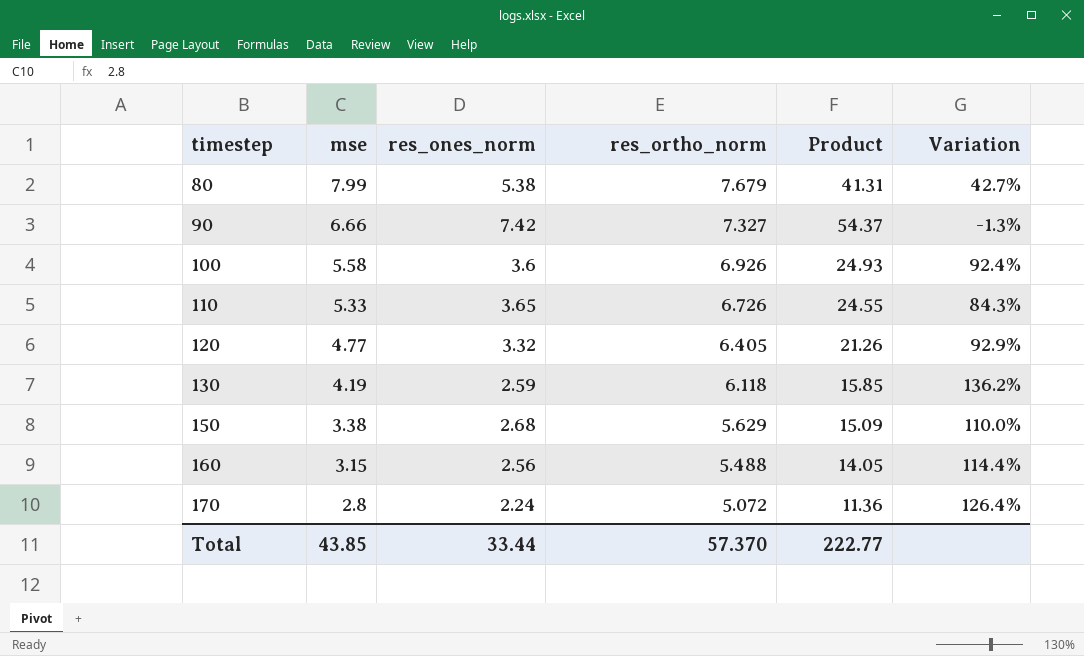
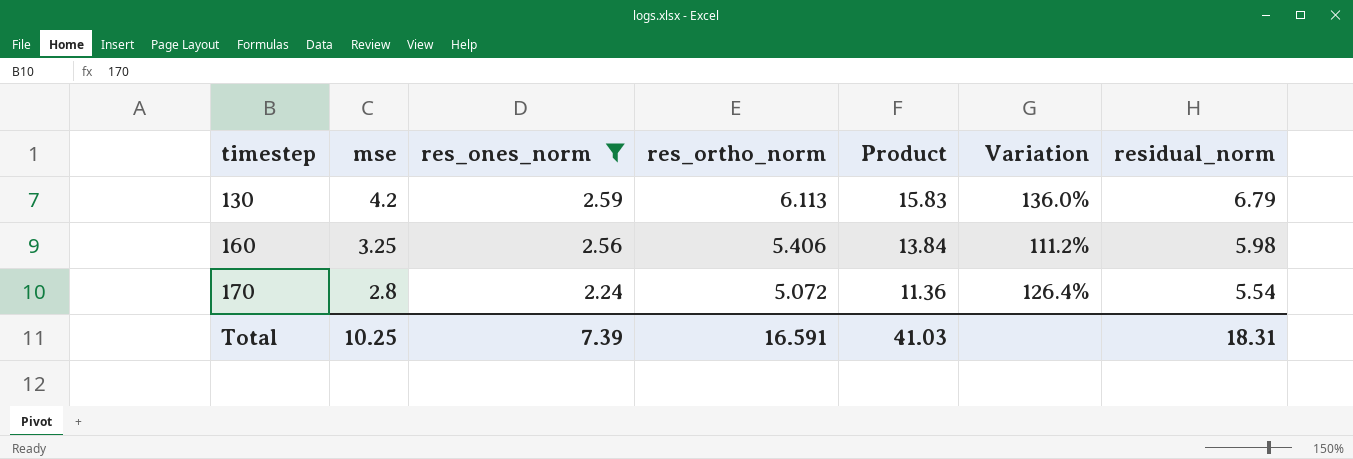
filter: none -> res_ones_norm <= 2.59
column residual_norm | position: none -> 7
130 | mse: 4.19 -> 4.2
130 | res_ortho_norm: 6.118 -> 6.113
130 | Product: 15.85 -> 15.83
130 | Variation: 136.2% -> 136.0%
160 | mse: 3.15 -> 3.25
160 | res_ortho_norm: 5.488 -> 5.406
160 | Product: 14.05 -> 13.84
160 | Variation: 114.4% -> 111.2%
Total | mse: 43.85 -> 10.25
Total | res_ones_norm: 33.44 -> 7.39
Total | res_ortho_norm: 57.370 -> 16.591
Total | Product: 222.77 -> 41.03

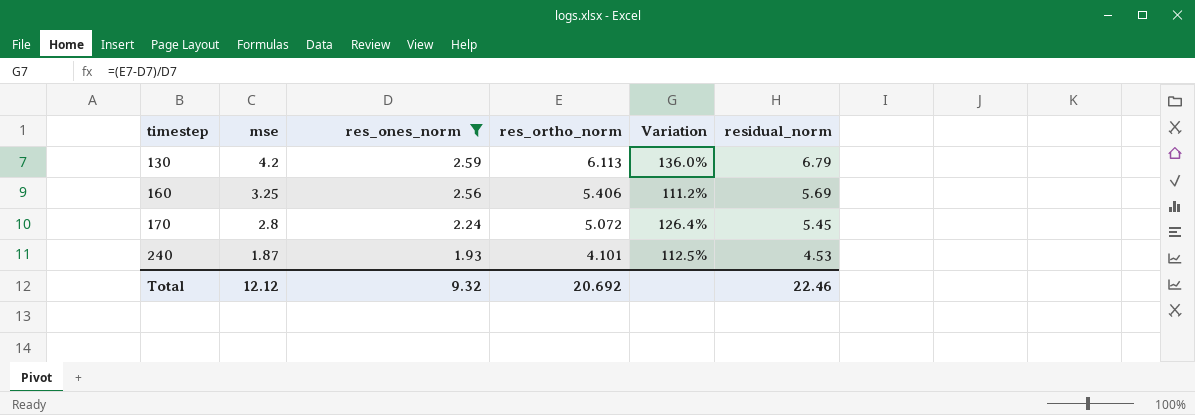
column Product | formula: [res_ones_norm] * [res_ortho_norm] -> none
160 | residual_norm: 5.98 -> 5.69
170 | residual_norm: 5.54 -> 5.45
row 240: none -> 1.87 | 1.93 | 4.101 | 112.5% | 4.53
Total | mse: 10.25 -> 12.12
Total | res_ones_norm: 7.39 -> 9.32
Total | res_ortho_norm: 16.591 -> 20.692
Total | residual_norm: 18.31 -> 22.46

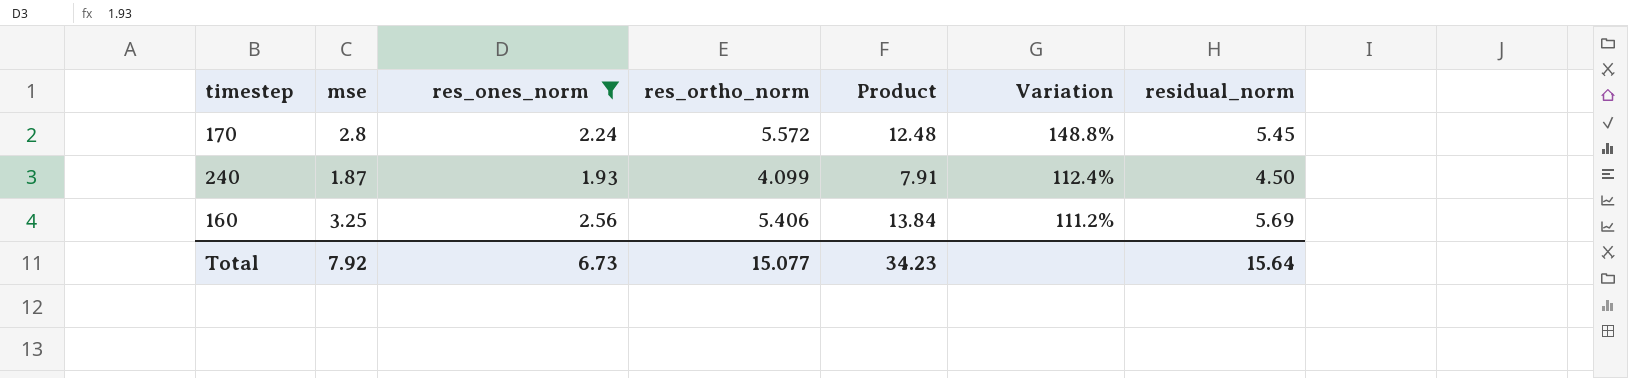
row order: timestep ascending -> Variation descending
column Product | formula: none -> [res_ones_norm] * [res_ortho_norm]
row 130: 4.2 | 2.59 | 6.113 | 136.0% | 6.79 -> none
170 | res_ortho_norm: 5.072 -> 5.572
170 | Variation: 126.4% -> 148.8%
240 | res_ortho_norm: 4.101 -> 4.099
240 | Variation: 112.5% -> 112.4%
240 | residual_norm: 4.53 -> 4.50
Total | mse: 12.12 -> 7.92
Total | res_ones_norm: 9.32 -> 6.73
Total | res_ortho_norm: 20.692 -> 15.077
Total | residual_norm: 22.46 -> 15.64

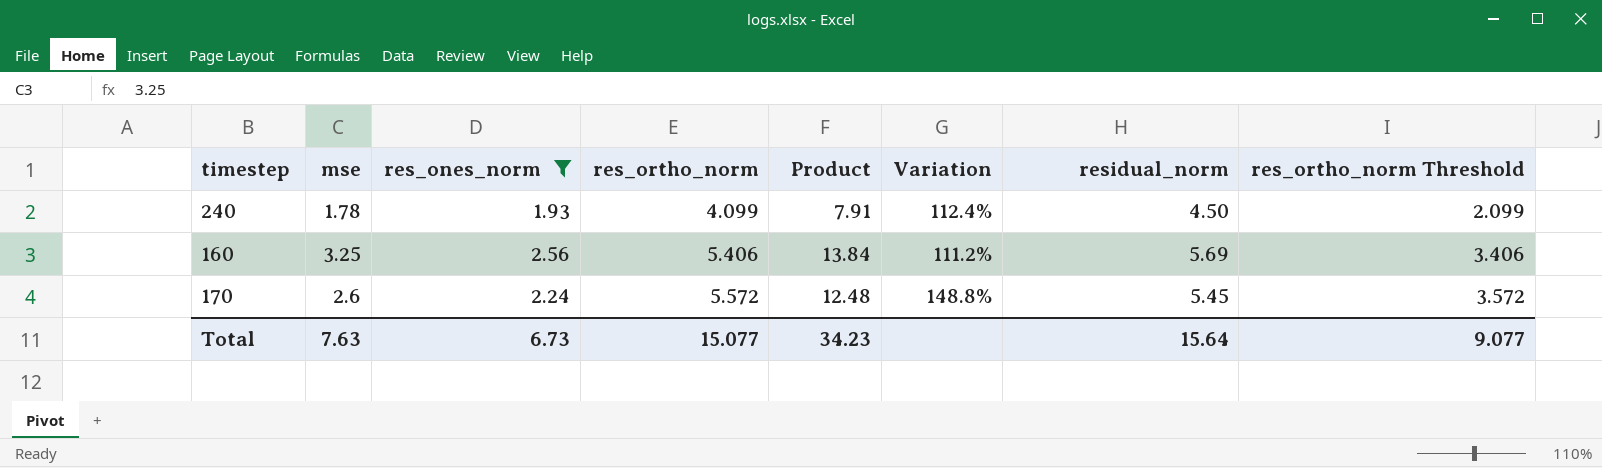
row order: Variation descending -> res_ortho_norm ascending
column res_ortho_norm Threshold | formula: none -> [res_ortho_norm] - 2
240 | mse: 1.87 -> 1.78
170 | mse: 2.8 -> 2.6
Total | mse: 7.92 -> 7.63

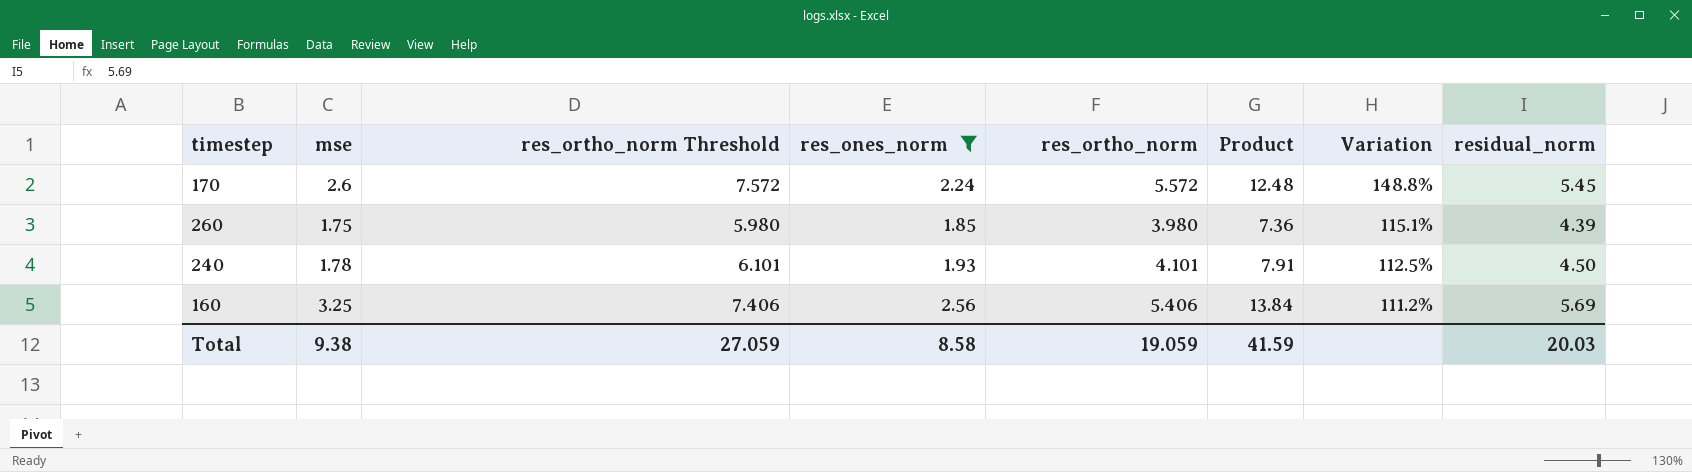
row order: res_ortho_norm ascending -> Variation descending
column res_ortho_norm Threshold | formula: [res_ortho_norm] - 2 -> [res_ortho_norm] + 2
column res_ortho_norm Threshold | position: 8 -> 3
row 260: none -> 1.75 | 5.980 | 1.85 | 3.980 | 7.36 | 115.1% | 4.39
240 | res_ortho_norm: 4.099 -> 4.101
240 | Variation: 112.4% -> 112.5%
Total | mse: 7.63 -> 9.38
Total | res_ortho_norm Threshold: 9.077 -> 27.059
Total | res_ones_norm: 6.73 -> 8.58
Total | res_ortho_norm: 15.077 -> 19.059
Total | Product: 34.23 -> 41.59
Total | residual_norm: 15.64 -> 20.03

